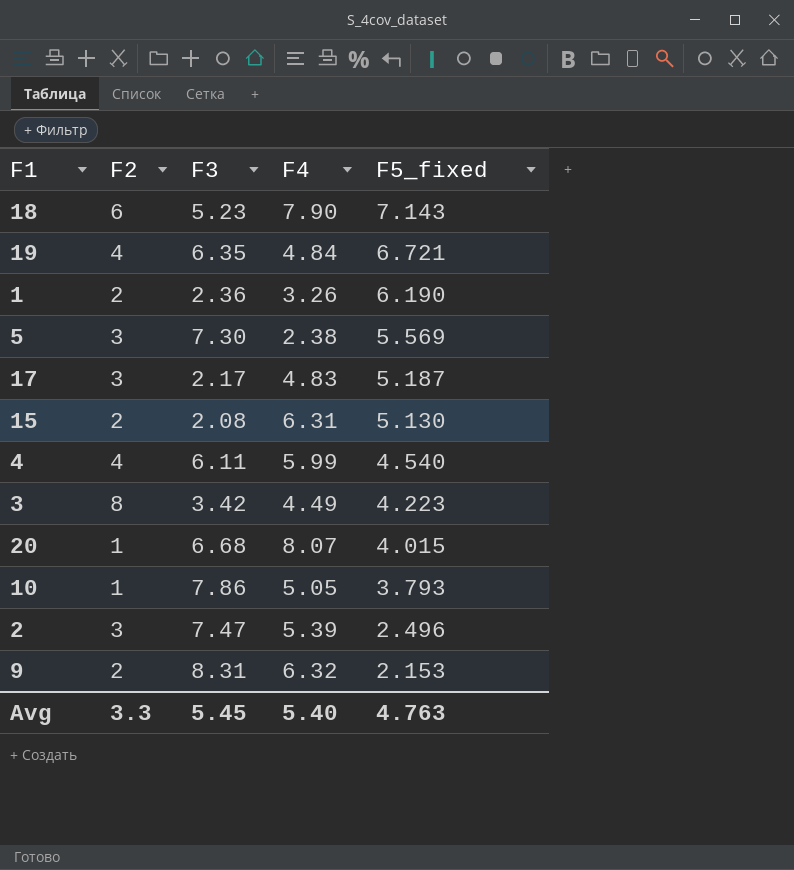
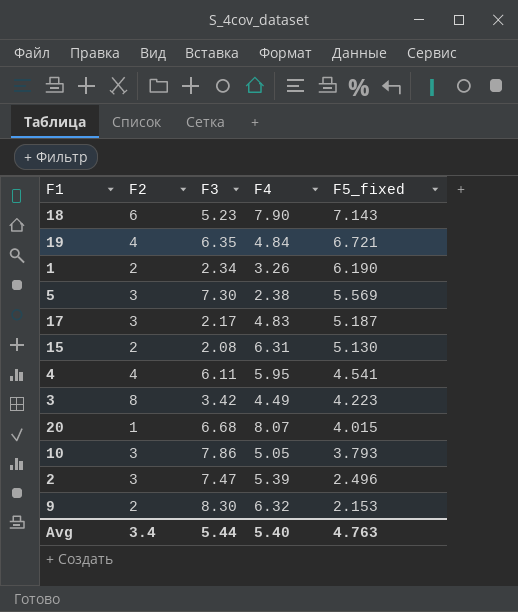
1 | F3: 2.36 -> 2.34
4 | F4: 5.99 -> 5.95
4 | F5_fixed: 4.540 -> 4.541
10 | F2: 1 -> 3
9 | F3: 8.31 -> 8.30
Avg | F2: 3.3 -> 3.4
Avg | F3: 5.45 -> 5.44

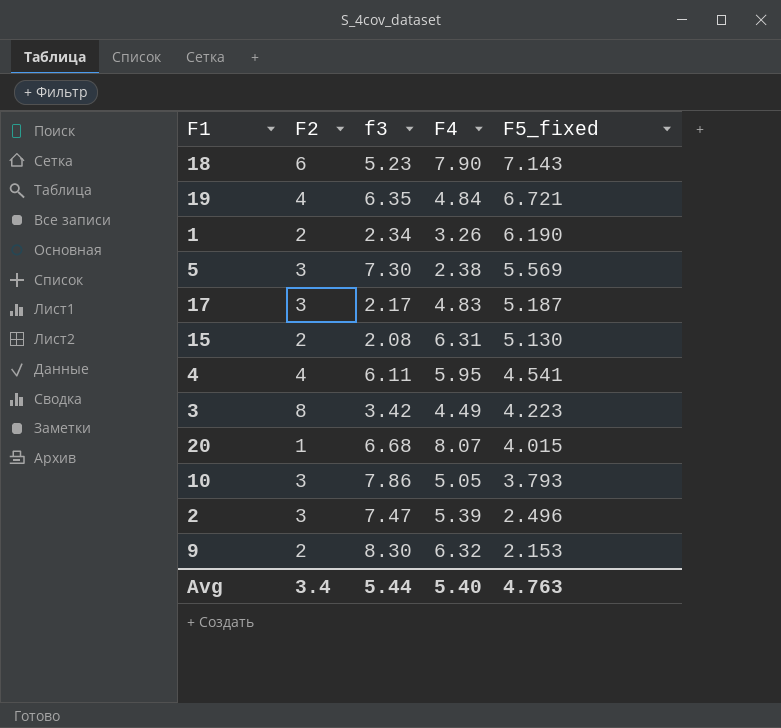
column name: F3 -> f3

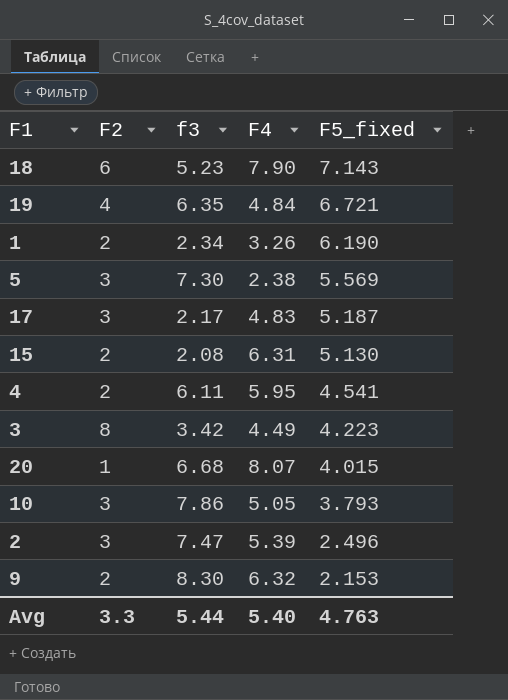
4 | F2: 4 -> 2
Avg | F2: 3.4 -> 3.3

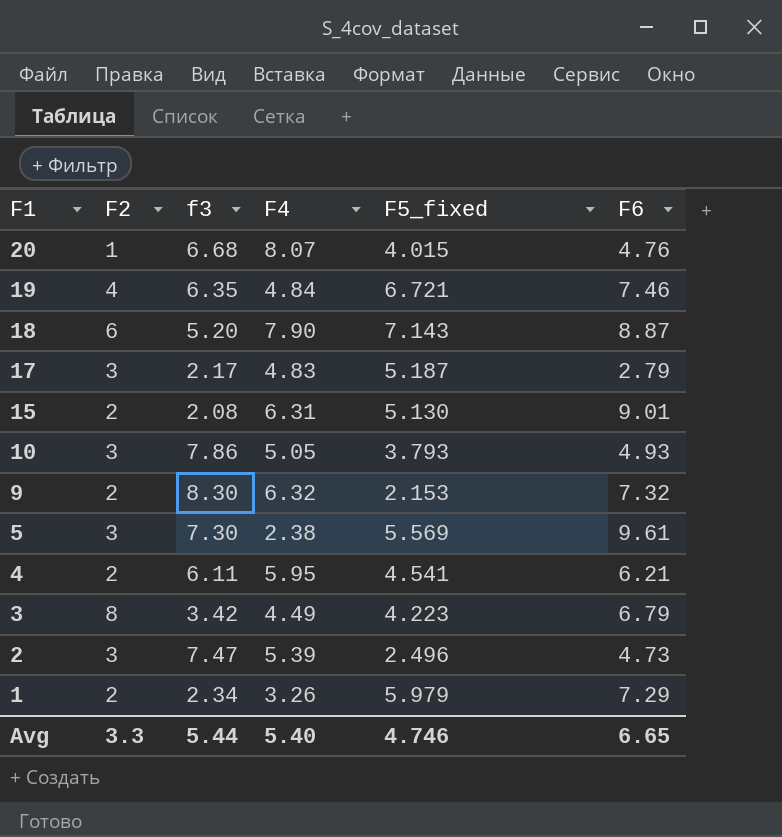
row order: F5_fixed descending -> F1 descending
column F6 | position: none -> 6
18 | f3: 5.23 -> 5.20
1 | F5_fixed: 6.190 -> 5.979
Avg | F5_fixed: 4.763 -> 4.746

